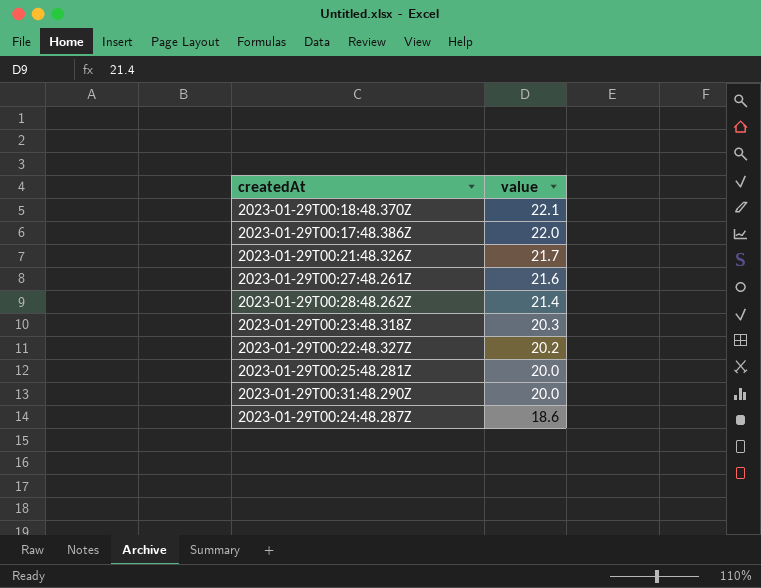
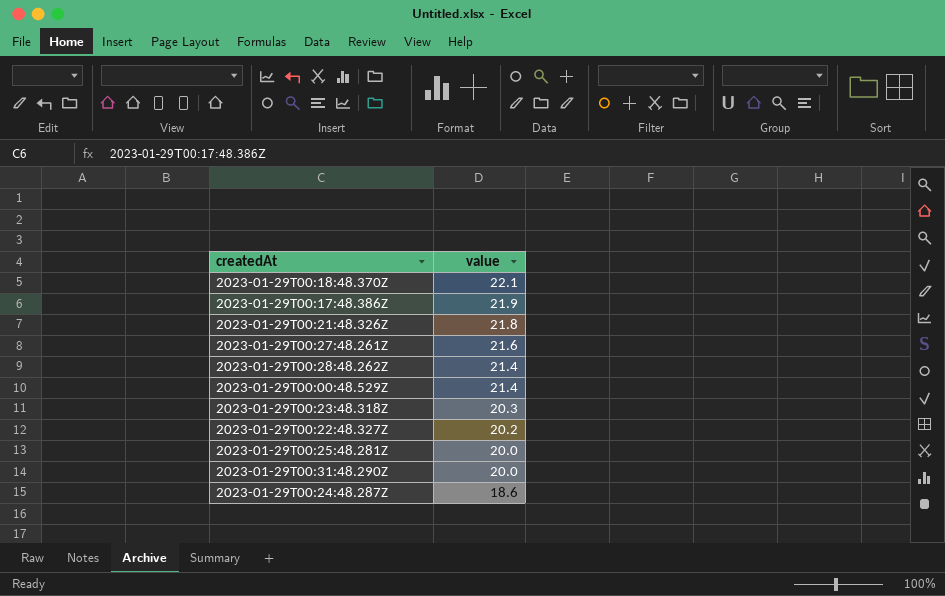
2023-01-29T00:17:48.386Z | value: 22.0 -> 21.9
2023-01-29T00:21:48.326Z | value: 21.7 -> 21.8
row 2023-01-29T00:00:48.529Z: none -> 21.4

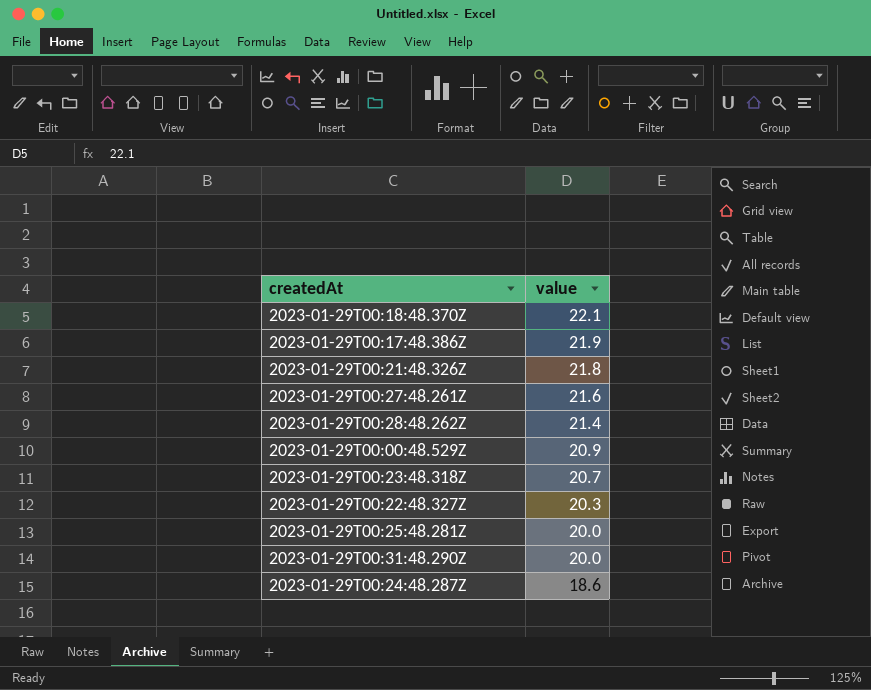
2023-01-29T00:00:48.529Z | value: 21.4 -> 20.9
2023-01-29T00:23:48.318Z | value: 20.3 -> 20.7
2023-01-29T00:22:48.327Z | value: 20.2 -> 20.3

